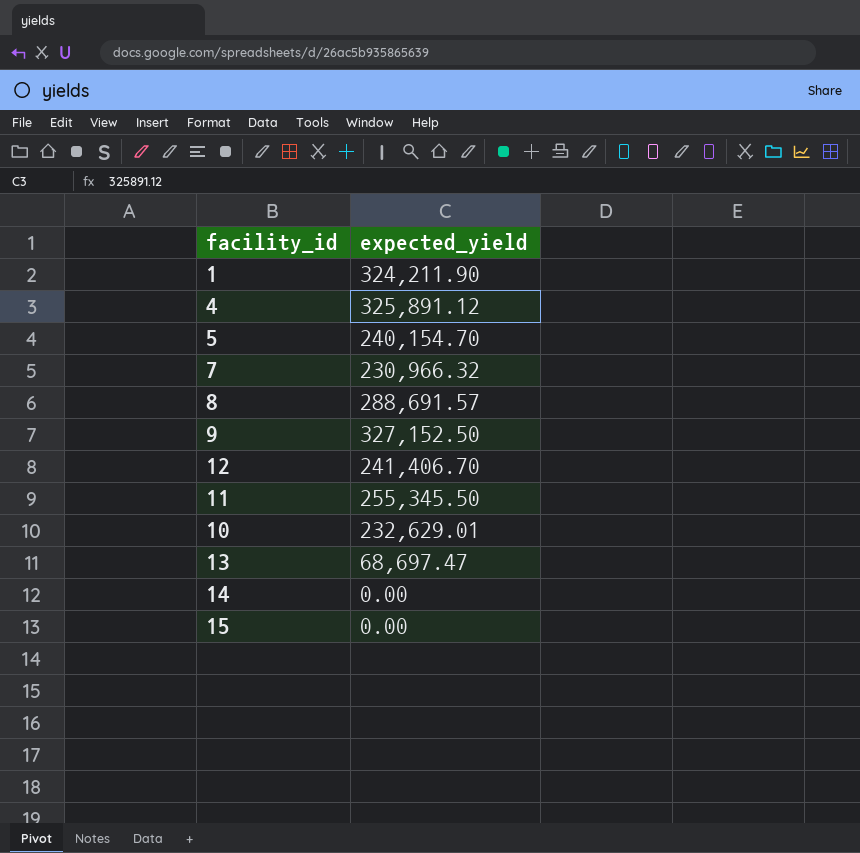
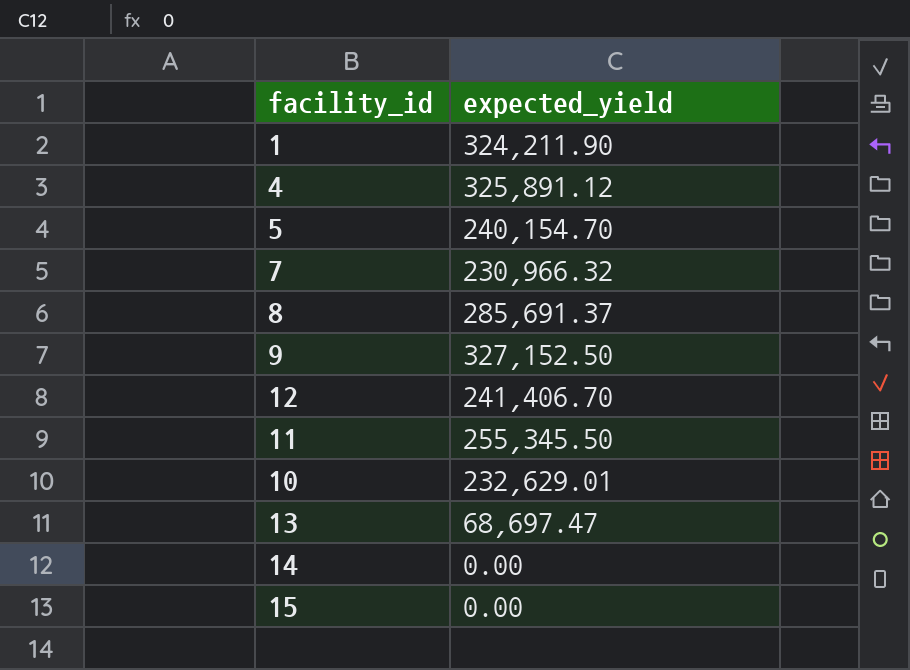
8 | expected_yield: 288,691.57 -> 285,691.37

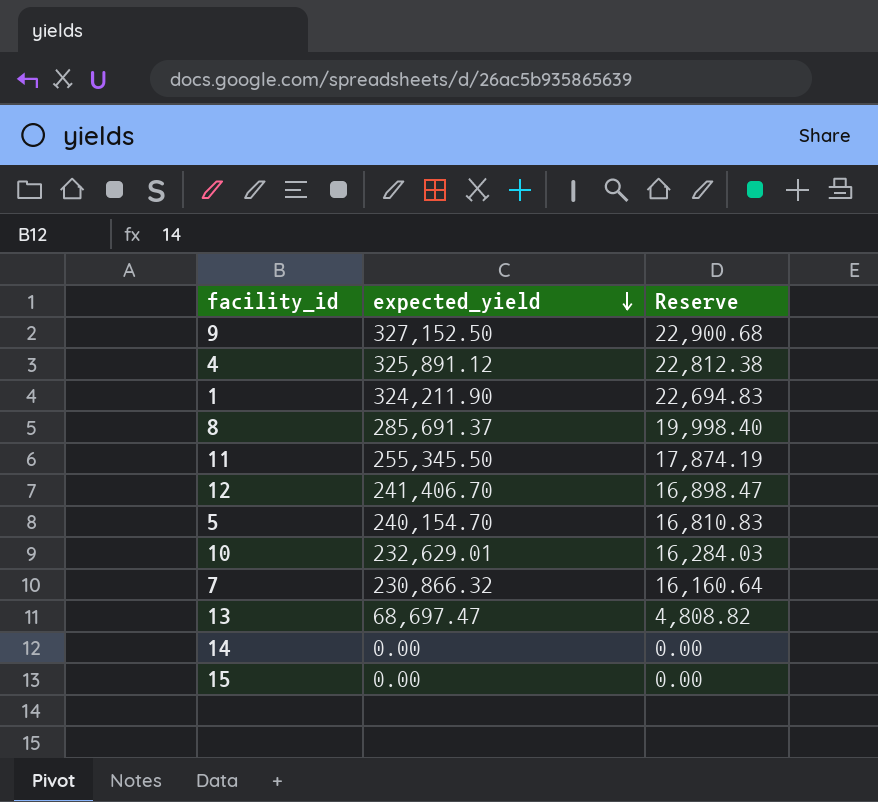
row order: none -> expected_yield descending
column Reserve | formula: none -> [expected_yield] * 0.07
7 | expected_yield: 230,966.32 -> 230,866.32

